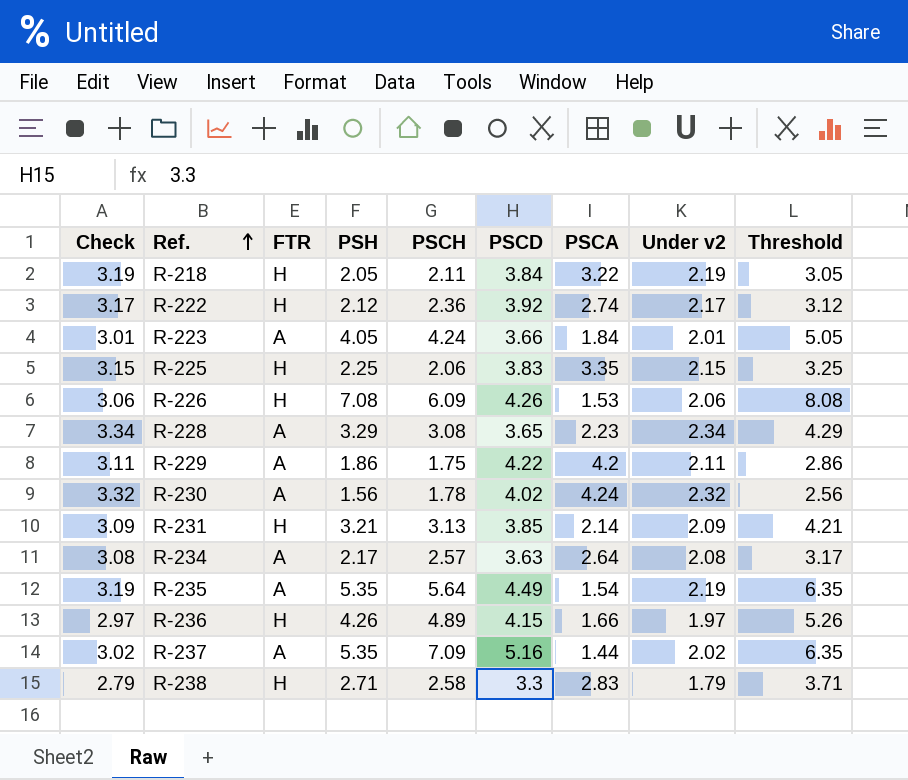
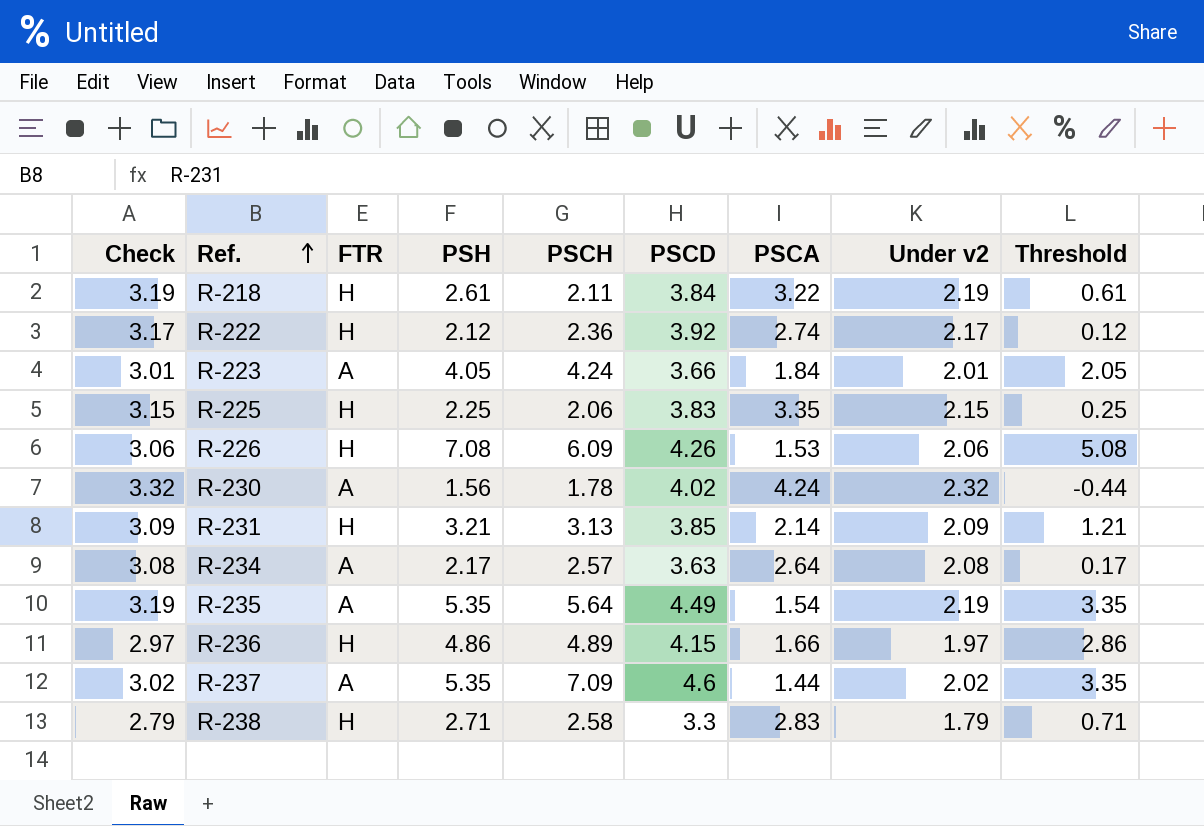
column Threshold | formula: [PSH] + 1 -> [PSH] - 2
row R-228: 3.34 | A | 3.29 | 3.08 | 3.65 | 2.23 | 2.34 | 4.29 -> none
row R-229: 3.11 | A | 1.86 | 1.75 | 4.22 | 4.2 | 2.11 | 2.86 -> none
R-218 | PSH: 2.05 -> 2.61
R-236 | PSH: 4.26 -> 4.86
R-237 | PSCD: 5.16 -> 4.6

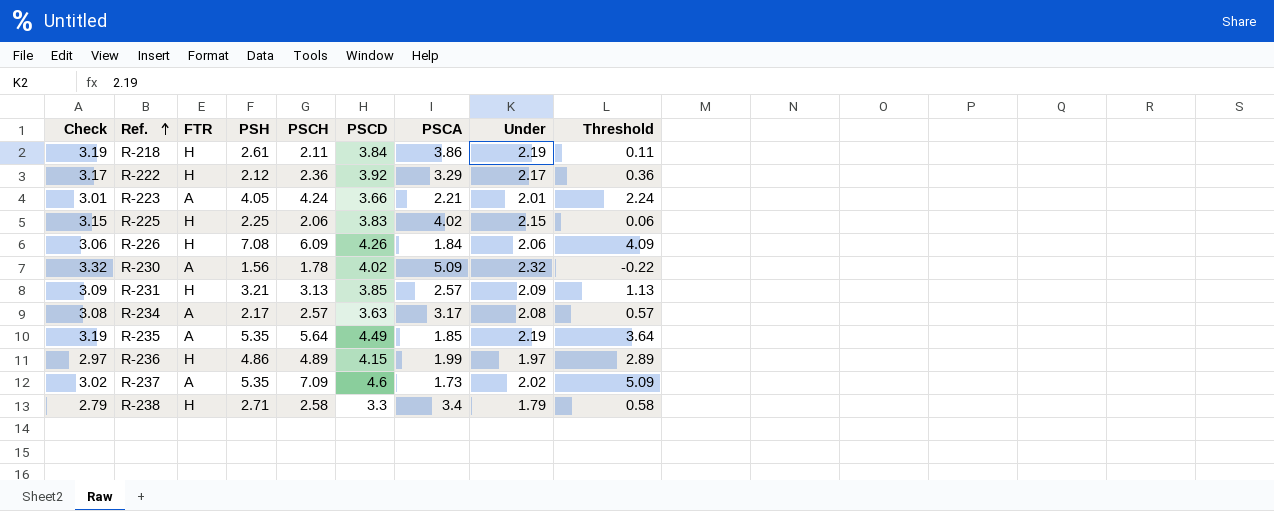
column name: Under v2 -> Under
column Threshold | formula: [PSH] - 2 -> [PSCH] - 2
R-218 | PSCA: 3.22 -> 3.86
R-222 | PSCA: 2.74 -> 3.29
R-223 | PSCA: 1.84 -> 2.21
R-225 | PSCA: 3.35 -> 4.02
R-226 | PSCA: 1.53 -> 1.84
R-230 | PSCA: 4.24 -> 5.09
R-231 | PSCA: 2.14 -> 2.57
R-234 | PSCA: 2.64 -> 3.17
R-235 | PSCA: 1.54 -> 1.85
R-236 | PSCA: 1.66 -> 1.99
R-237 | PSCA: 1.44 -> 1.73
R-238 | PSCA: 2.83 -> 3.4

